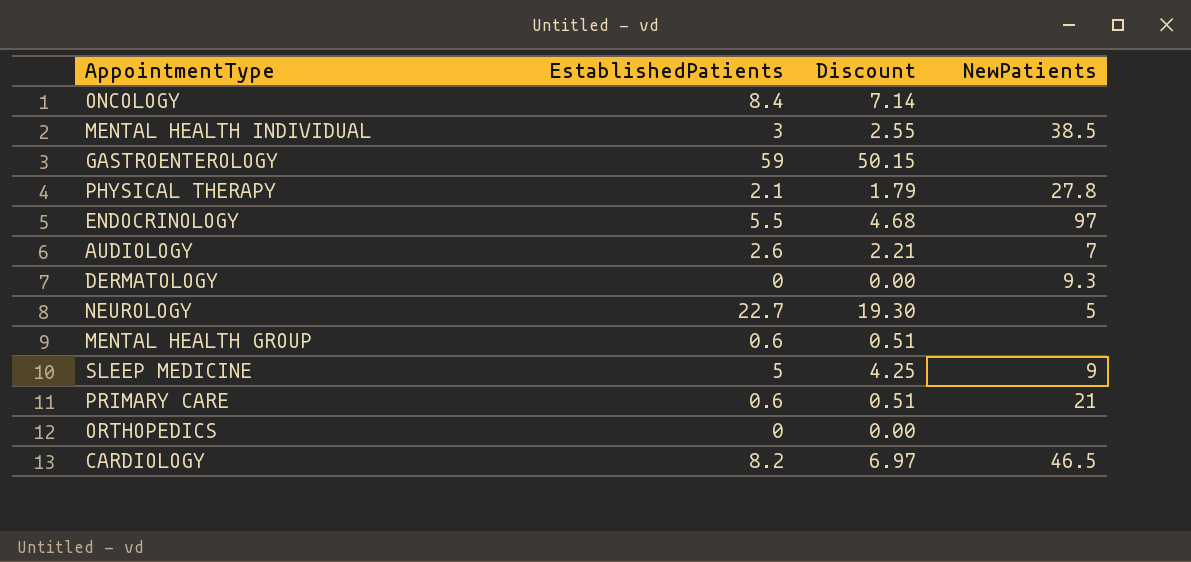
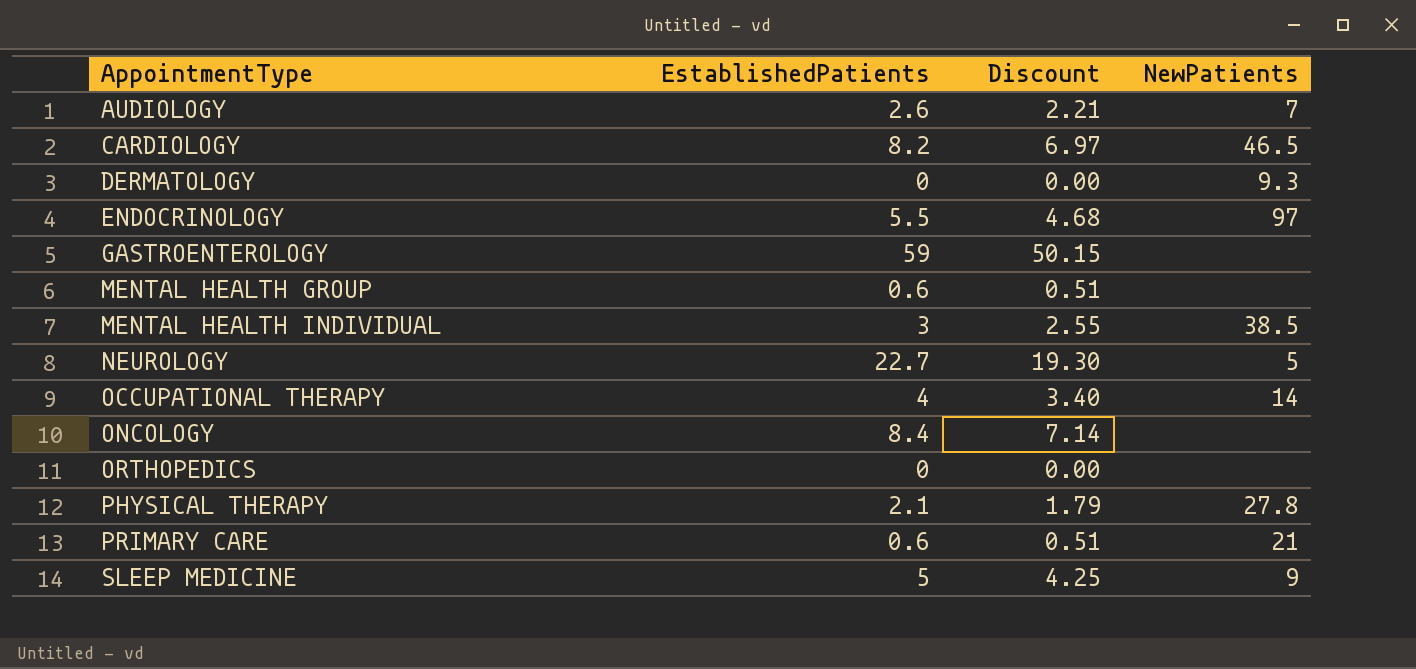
row order: none -> AppointmentType ascending
row OCCUPATIONAL THERAPY: none -> 4 | 3.40 | 14

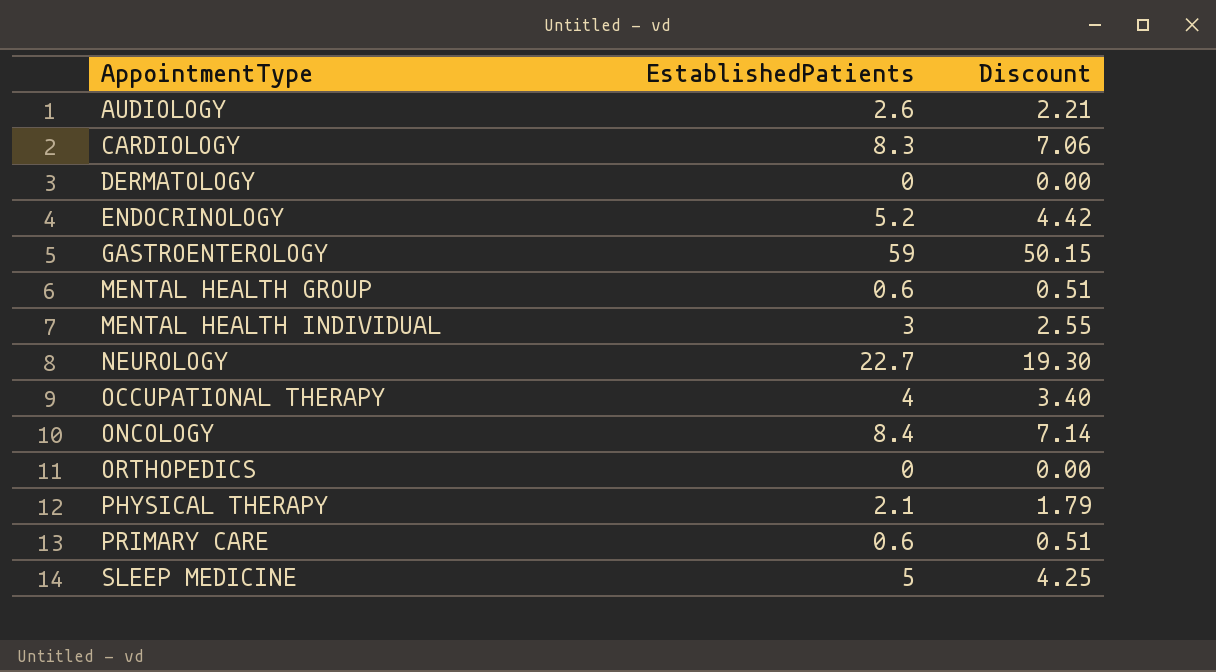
column NewPatients | position: 4 -> none
CARDIOLOGY | EstablishedPatients: 8.2 -> 8.3
CARDIOLOGY | Discount: 6.97 -> 7.06
ENDOCRINOLOGY | EstablishedPatients: 5.5 -> 5.2
ENDOCRINOLOGY | Discount: 4.68 -> 4.42

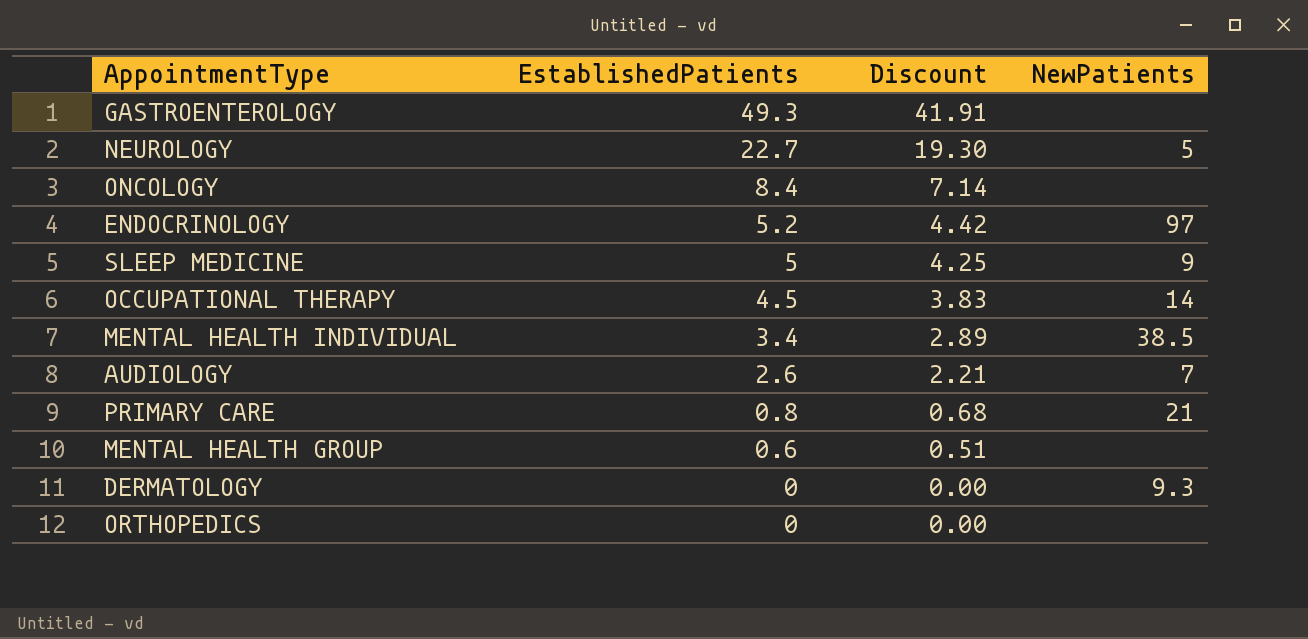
row order: AppointmentType ascending -> EstablishedPatients descending
column NewPatients | position: none -> 4
row CARDIOLOGY: 8.3 | 7.06 -> none
row PHYSICAL THERAPY: 2.1 | 1.79 -> none
GASTROENTEROLOGY | EstablishedPatients: 59 -> 49.3
GASTROENTEROLOGY | Discount: 50.15 -> 41.91
OCCUPATIONAL THERAPY | EstablishedPatients: 4 -> 4.5
OCCUPATIONAL THERAPY | Discount: 3.40 -> 3.83
MENTAL HEALTH INDIVIDUAL | EstablishedPatients: 3 -> 3.4
MENTAL HEALTH INDIVIDUAL | Discount: 2.55 -> 2.89
PRIMARY CARE | EstablishedPatients: 0.6 -> 0.8
PRIMARY CARE | Discount: 0.51 -> 0.68

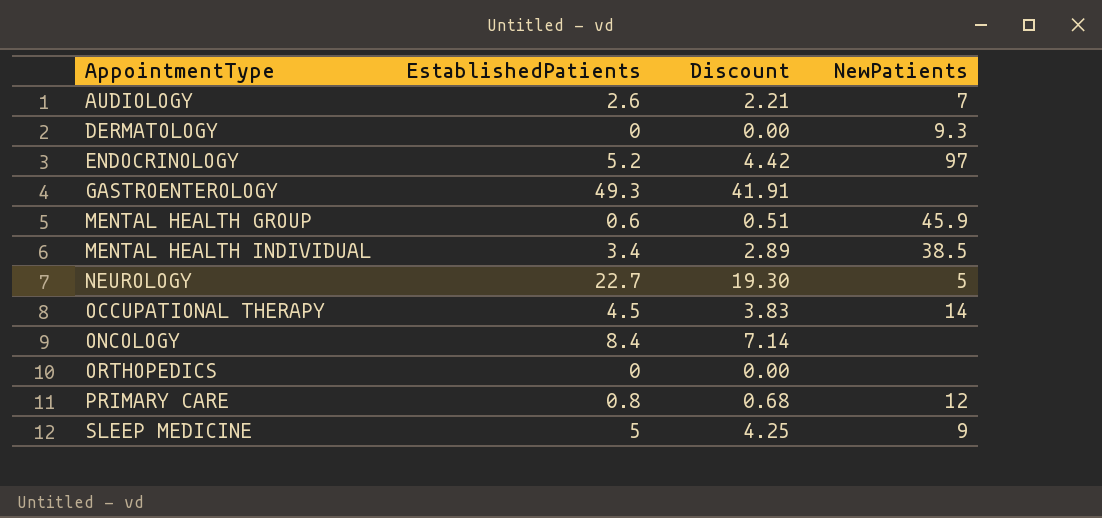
row order: EstablishedPatients descending -> AppointmentType ascending
MENTAL HEALTH GROUP | NewPatients: none -> 45.9
PRIMARY CARE | NewPatients: 21 -> 12

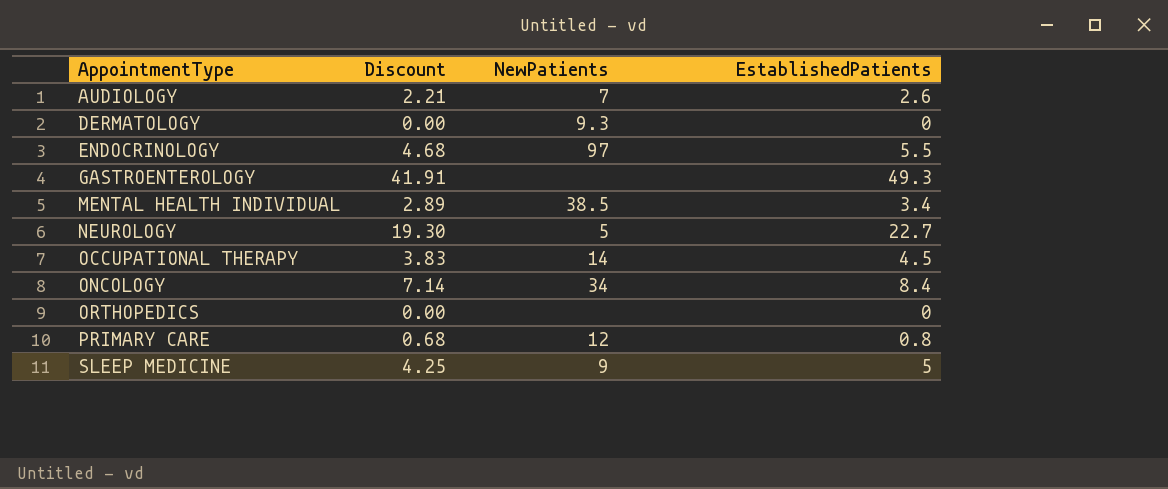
column EstablishedPatients | position: 2 -> 4
row MENTAL HEALTH GROUP: 0.6 | 0.51 | 45.9 -> none
ENDOCRINOLOGY | Discount: 4.42 -> 4.68
ENDOCRINOLOGY | EstablishedPatients: 5.2 -> 5.5
ONCOLOGY | NewPatients: none -> 34

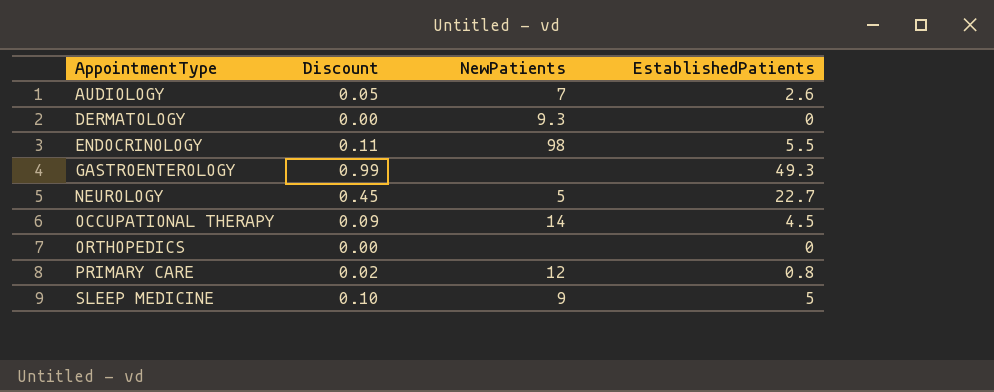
column Discount | formula: [EstablishedPatients] * 0.85 -> [EstablishedPatients] * 0.02
row MENTAL HEALTH INDIVIDUAL: 2.89 | 38.5 | 3.4 -> none
row ONCOLOGY: 7.14 | 34 | 8.4 -> none
ENDOCRINOLOGY | NewPatients: 97 -> 98

